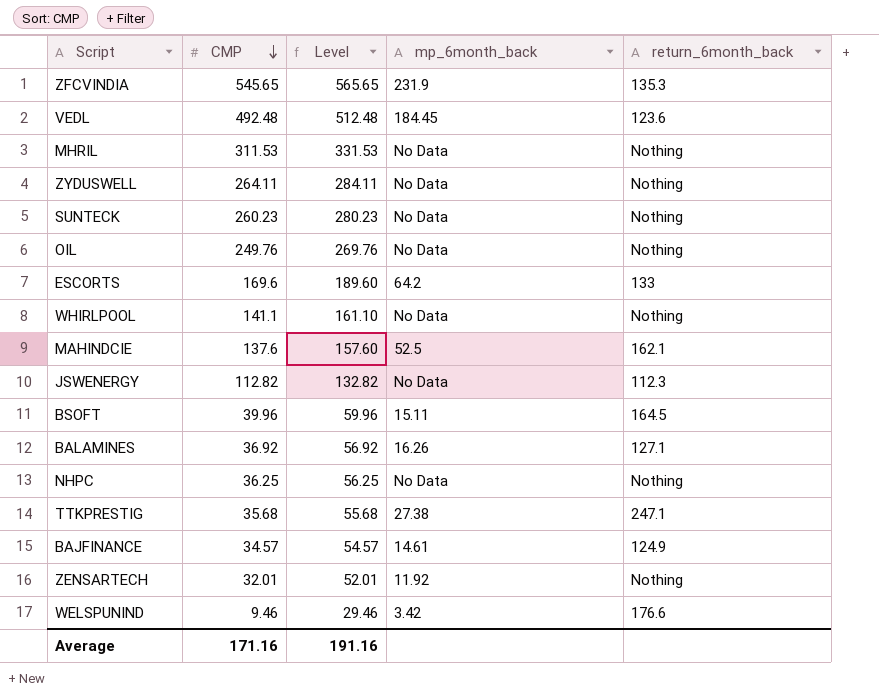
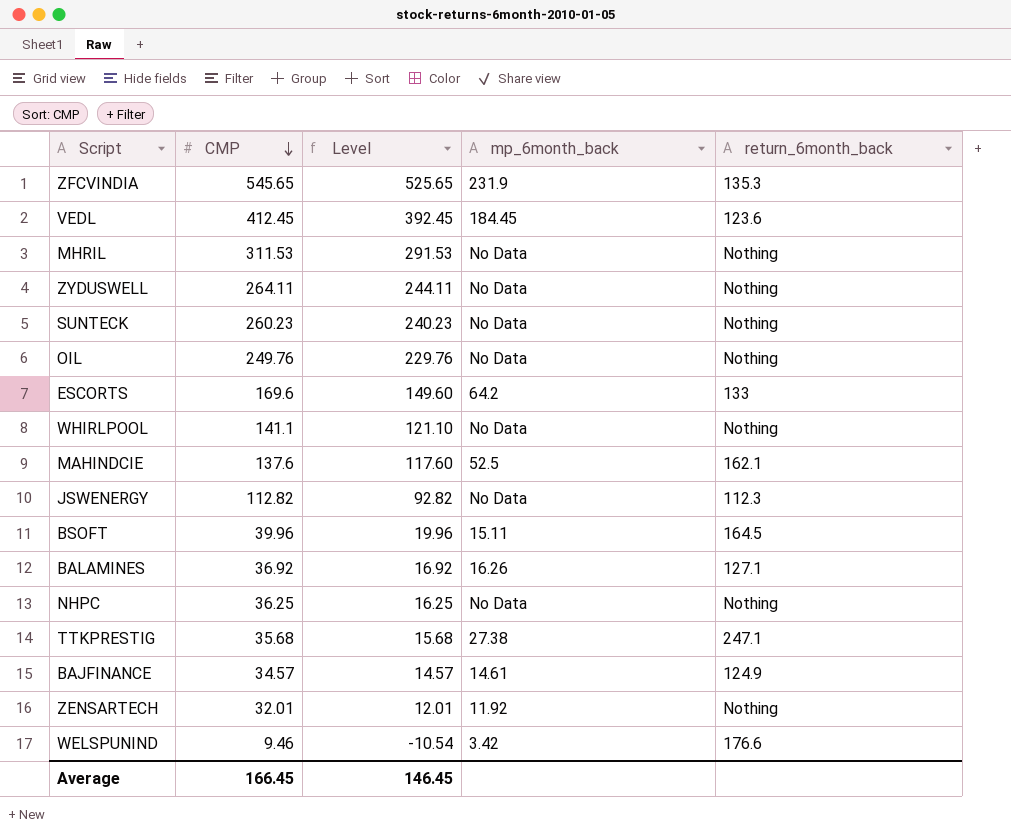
column Level | formula: [CMP] + 20 -> [CMP] - 20
VEDL | CMP: 492.48 -> 412.45
Average | CMP: 171.16 -> 166.45
Average | Level: 191.16 -> 146.45

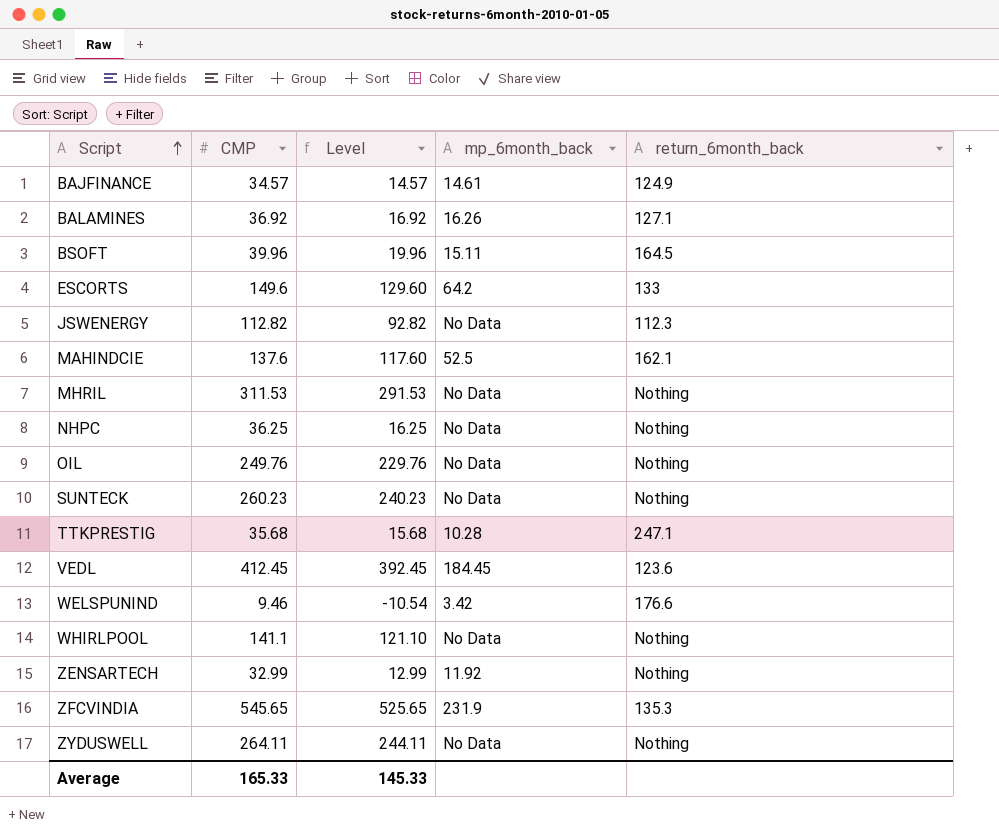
row order: CMP descending -> Script ascending
ESCORTS | CMP: 169.6 -> 149.6
ESCORTS | Level: 149.60 -> 129.60
TTKPRESTIG | mp_6month_back: 27.38 -> 10.28
ZENSARTECH | CMP: 32.01 -> 32.99
ZENSARTECH | Level: 12.01 -> 12.99
Average | CMP: 166.45 -> 165.33
Average | Level: 146.45 -> 145.33

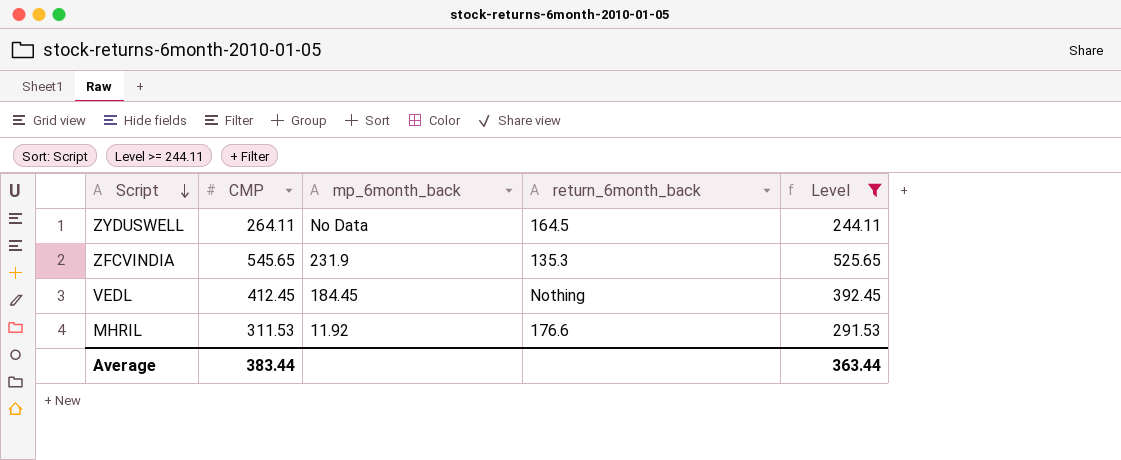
filter: none -> Level >= 244.11
row order: Script ascending -> Script descending
column Level | position: 3 -> 5
ZYDUSWELL | return_6month_back: Nothing -> 164.5
VEDL | return_6month_back: 123.6 -> Nothing
MHRIL | mp_6month_back: No Data -> 11.92
MHRIL | return_6month_back: Nothing -> 176.6
Average | CMP: 165.33 -> 383.44
Average | Level: 145.33 -> 363.44

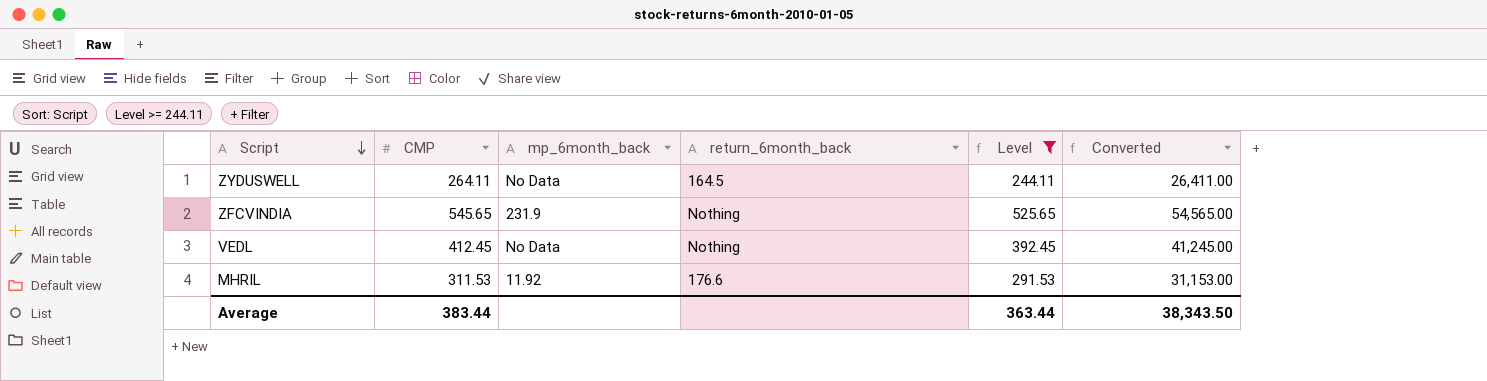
column Converted | formula: none -> [CMP] * 100
ZFCVINDIA | return_6month_back: 135.3 -> Nothing
VEDL | mp_6month_back: 184.45 -> No Data

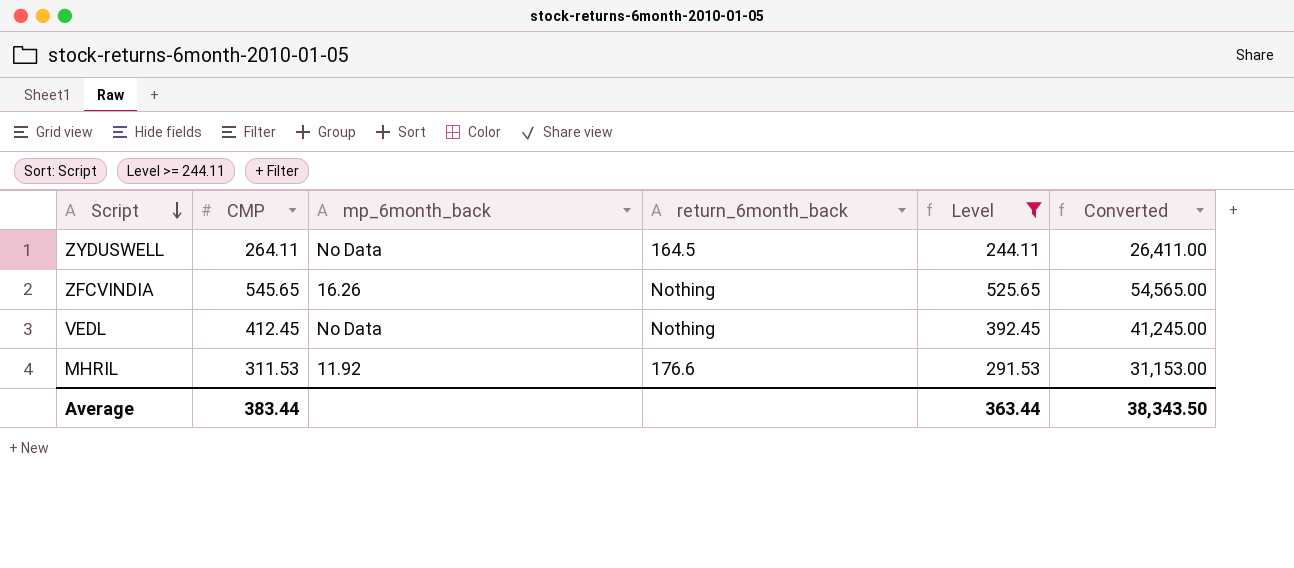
ZFCVINDIA | mp_6month_back: 231.9 -> 16.26

